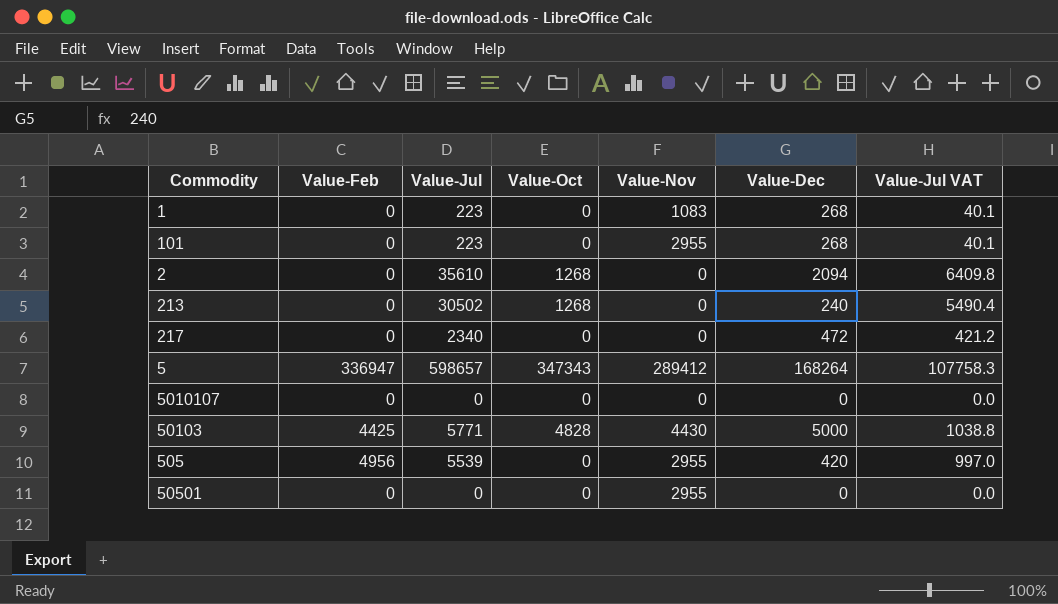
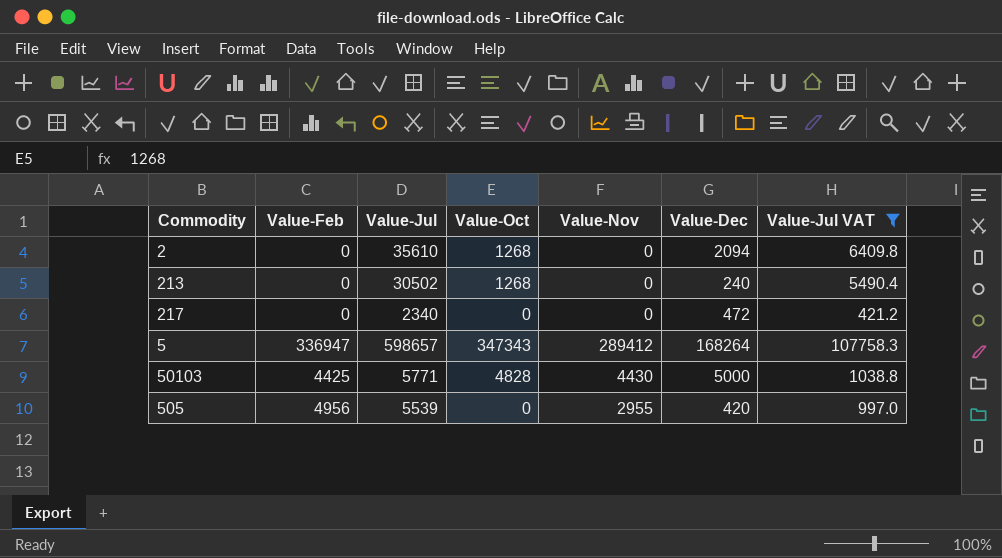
filter: none -> Value-Jul VAT >= 421.2

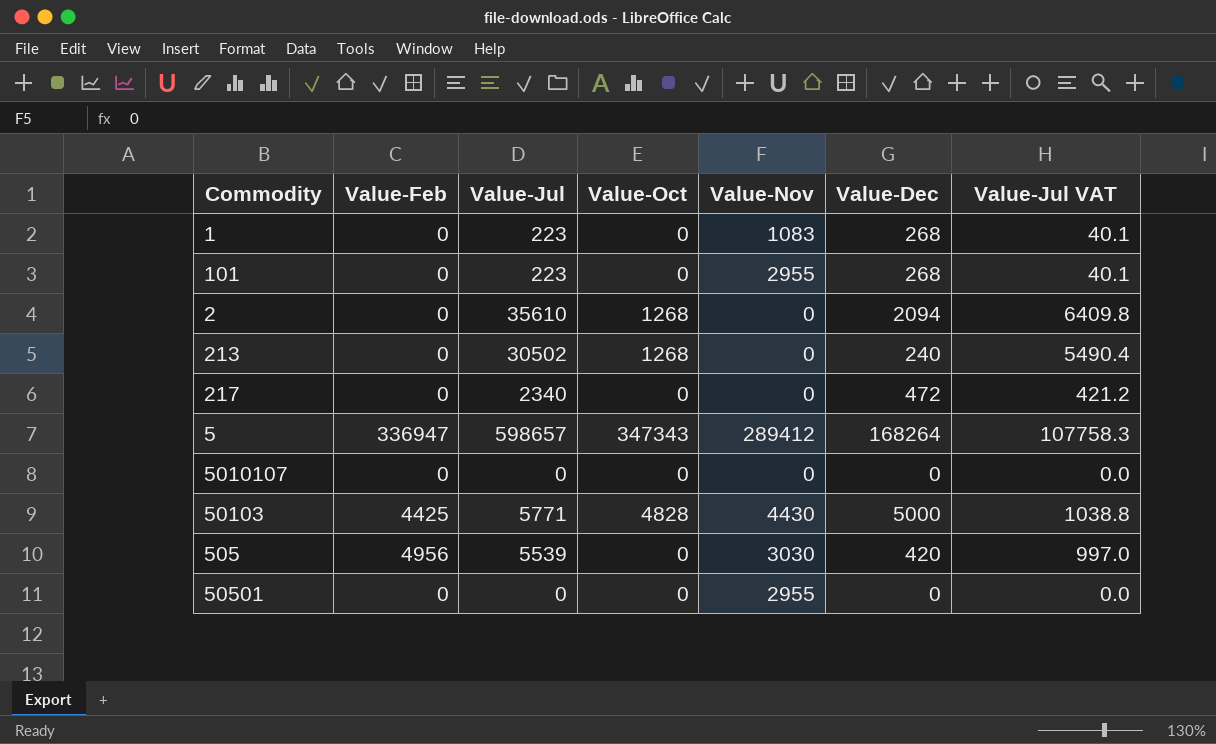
filter: Value-Jul VAT >= 421.2 -> none
505 | Value-Nov: 2955 -> 3030

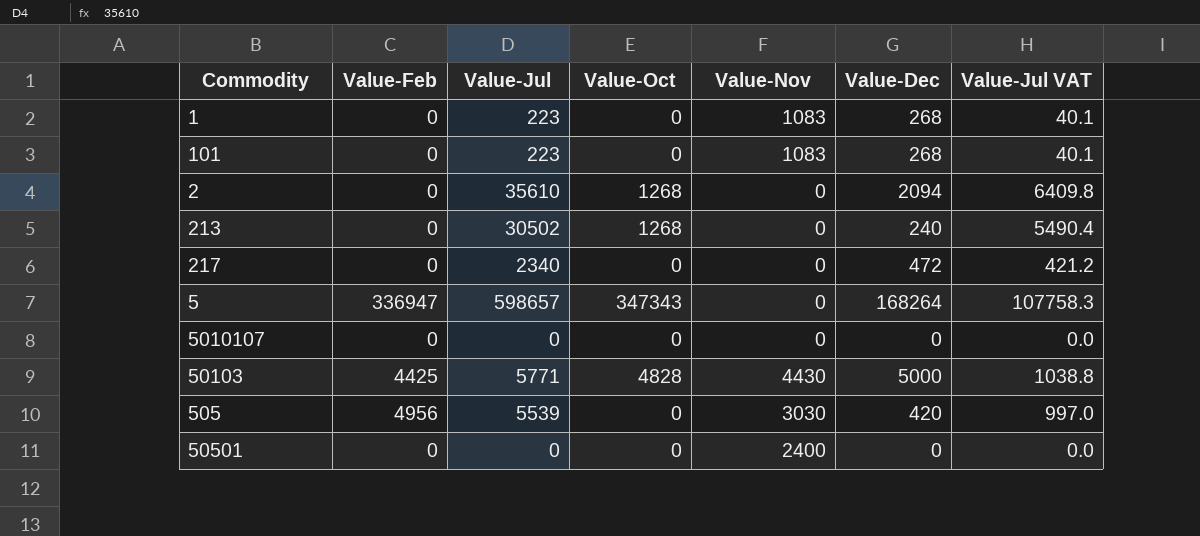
101 | Value-Nov: 2955 -> 1083
5 | Value-Nov: 289412 -> 0
50501 | Value-Nov: 2955 -> 2400

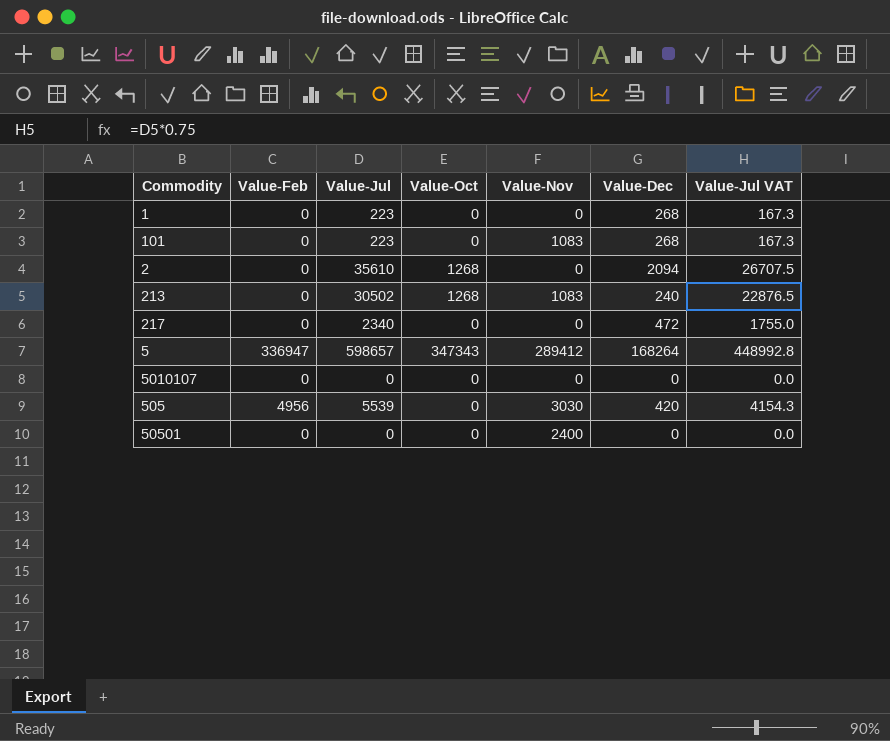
column Value-Jul VAT | formula: [Value-Jul] * 0.18 -> [Value-Jul] * 0.75
row 50103: 4425 | 5771 | 4828 | 4430 | 5000 | 1038.8 -> none
1 | Value-Nov: 1083 -> 0
213 | Value-Nov: 0 -> 1083
5 | Value-Nov: 0 -> 289412

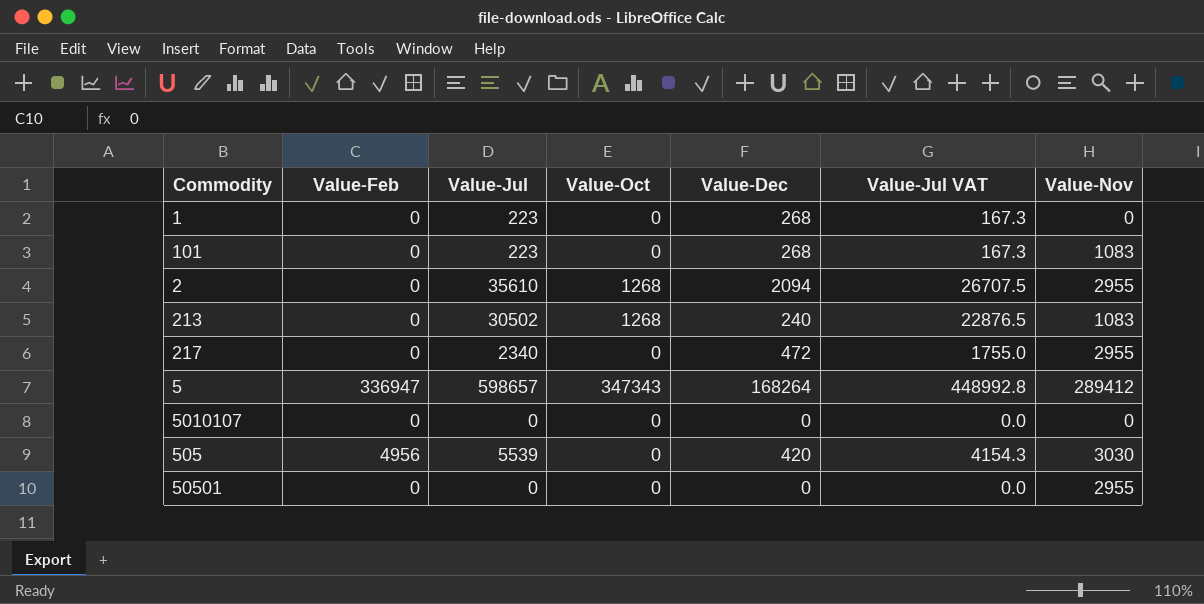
column Value-Nov | position: 5 -> 7
2 | Value-Nov: 0 -> 2955
217 | Value-Nov: 0 -> 2955
50501 | Value-Nov: 2400 -> 2955

